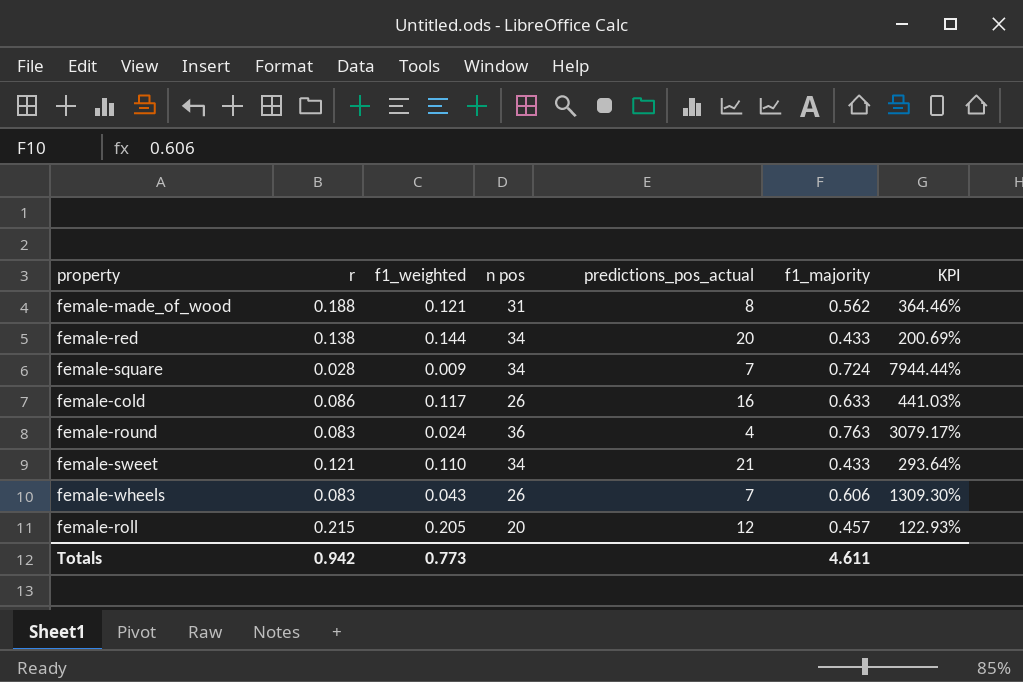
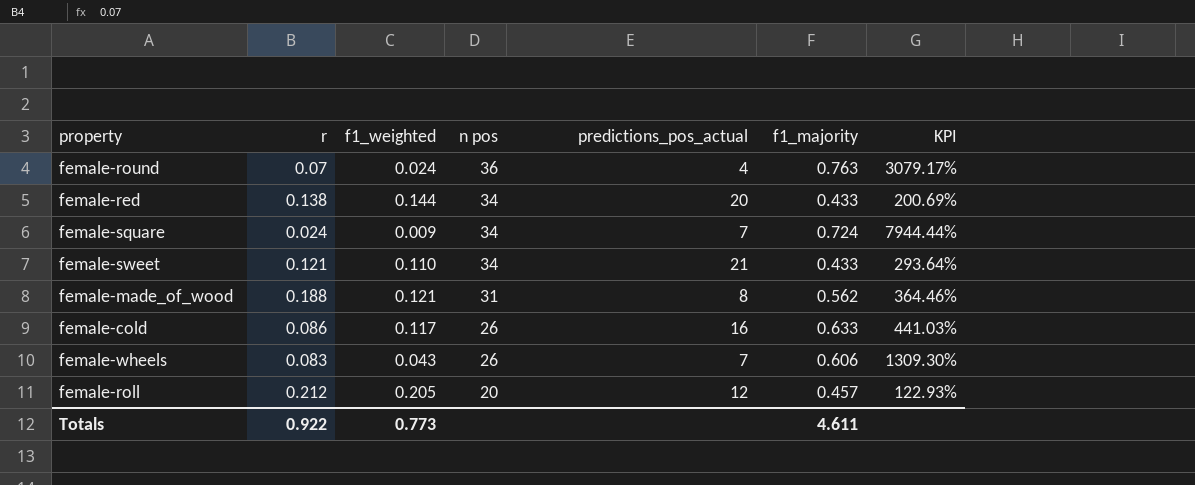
row order: none -> n pos descending
female-round | r: 0.083 -> 0.07
female-square | r: 0.028 -> 0.024
female-roll | r: 0.215 -> 0.212
Totals | r: 0.942 -> 0.922

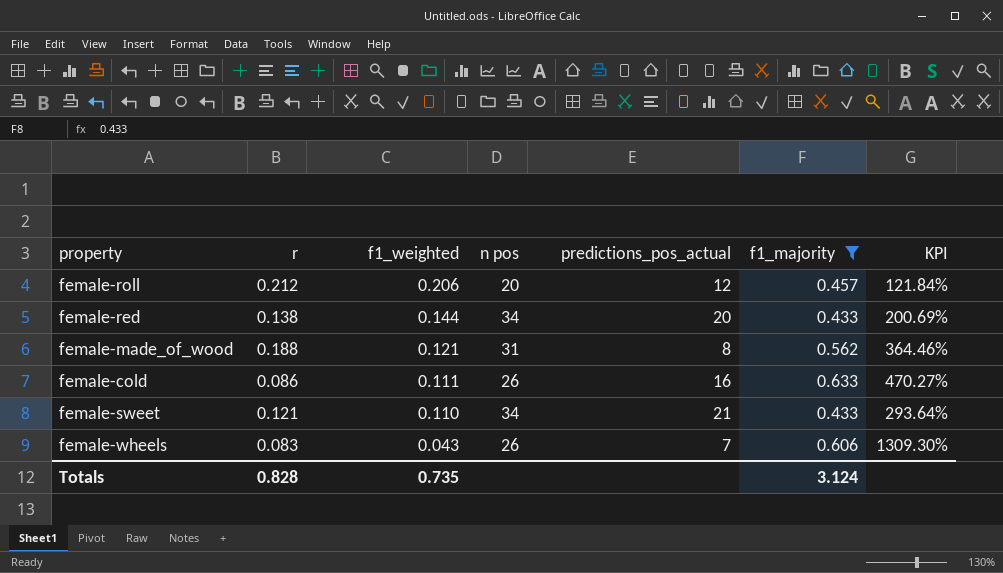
filter: none -> f1_majority <= 0.633
row order: n pos descending -> f1_weighted descending
female-roll | f1_weighted: 0.205 -> 0.206
female-roll | KPI: 122.93% -> 121.84%
female-cold | f1_weighted: 0.117 -> 0.111
female-cold | KPI: 441.03% -> 470.27%
Totals | r: 0.922 -> 0.828
Totals | f1_weighted: 0.773 -> 0.735
Totals | f1_majority: 4.611 -> 3.124

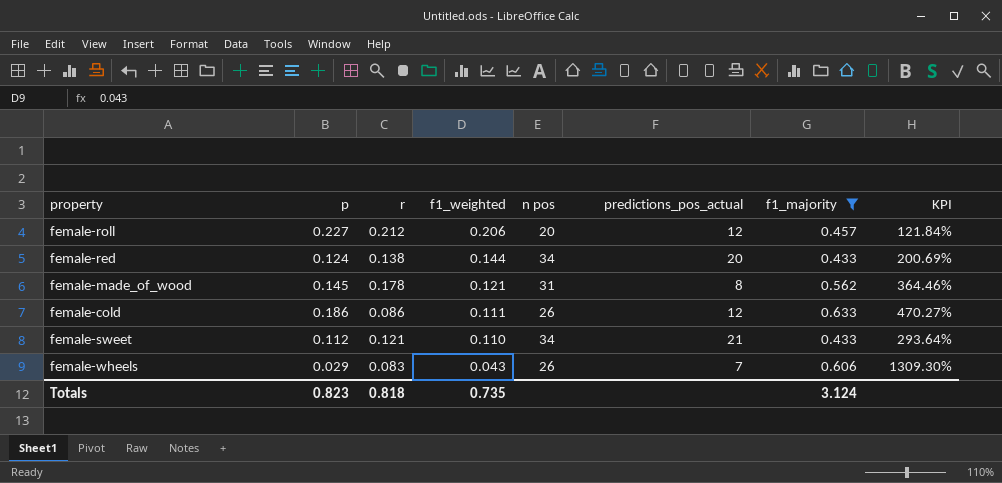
column p | position: none -> 2
female-made_of_wood | r: 0.188 -> 0.178
female-cold | predictions_pos_actual: 16 -> 12
Totals | r: 0.828 -> 0.818

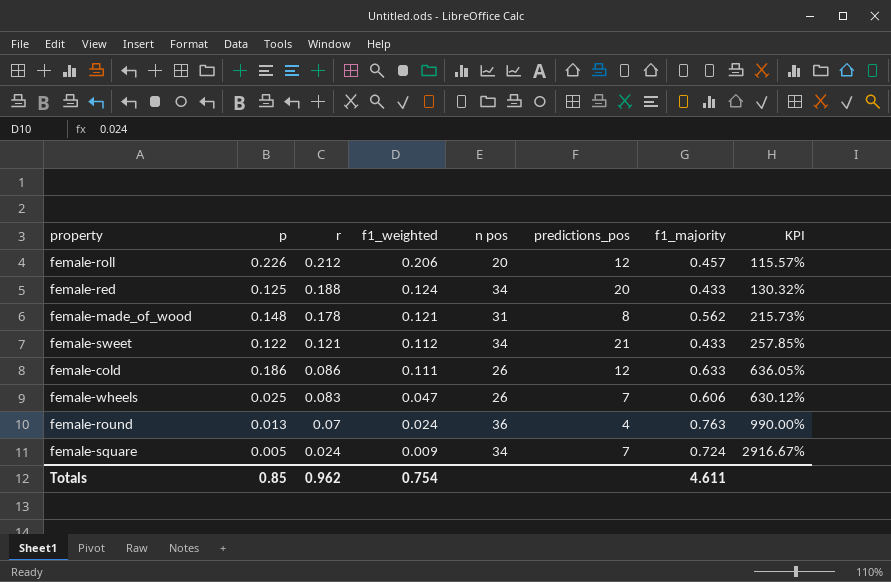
filter: f1_majority <= 0.633 -> none
row order: f1_weighted descending -> r descending
column name: predictions_pos_actual -> predictions_pos
column KPI | formula: ([f1_majority] - [f1_weighted]) / [f1_weighted] -> ([f1_majority] - [r]) / [r]
female-roll | p: 0.227 -> 0.226
female-red | p: 0.124 -> 0.125
female-red | r: 0.138 -> 0.188
female-red | f1_weighted: 0.144 -> 0.124
female-made_of_wood | p: 0.145 -> 0.148
female-sweet | p: 0.112 -> 0.122
female-sweet | f1_weighted: 0.110 -> 0.112
female-wheels | p: 0.029 -> 0.025
female-wheels | f1_weighted: 0.043 -> 0.047
Totals | p: 0.823 -> 0.85
Totals | r: 0.818 -> 0.962
Totals | f1_weighted: 0.735 -> 0.754
Totals | f1_majority: 3.124 -> 4.611

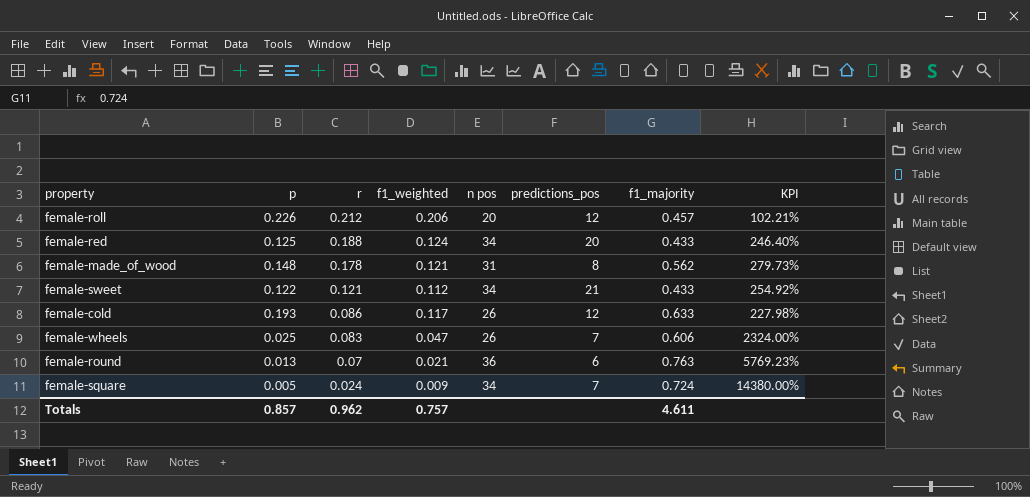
column KPI | formula: ([f1_majority] - [r]) / [r] -> ([f1_majority] - [p]) / [p]
female-cold | p: 0.186 -> 0.193
female-cold | f1_weighted: 0.111 -> 0.117
female-round | f1_weighted: 0.024 -> 0.021
female-round | predictions_pos: 4 -> 6
Totals | p: 0.85 -> 0.857
Totals | f1_weighted: 0.754 -> 0.757

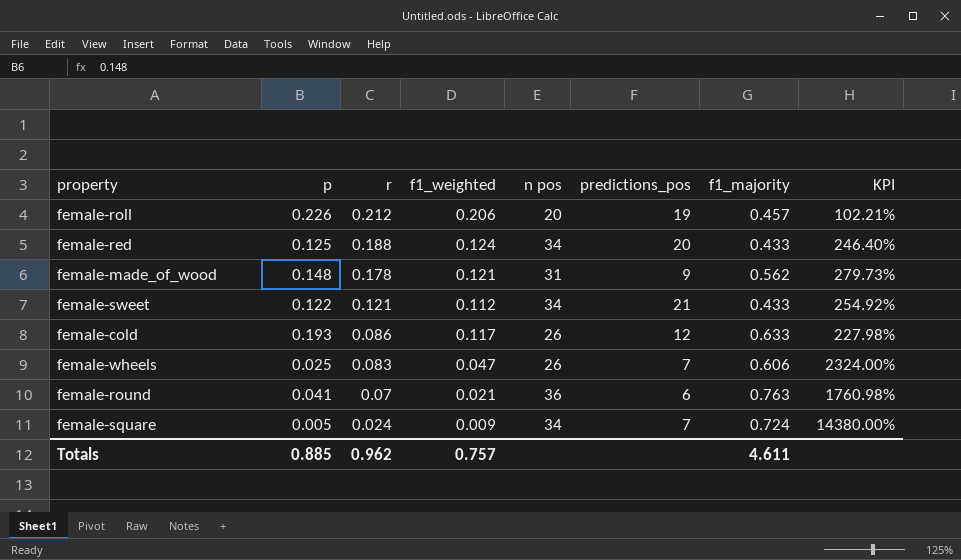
female-roll | predictions_pos: 12 -> 19
female-made_of_wood | predictions_pos: 8 -> 9
female-round | p: 0.013 -> 0.041
female-round | KPI: 5769.23% -> 1760.98%
Totals | p: 0.857 -> 0.885

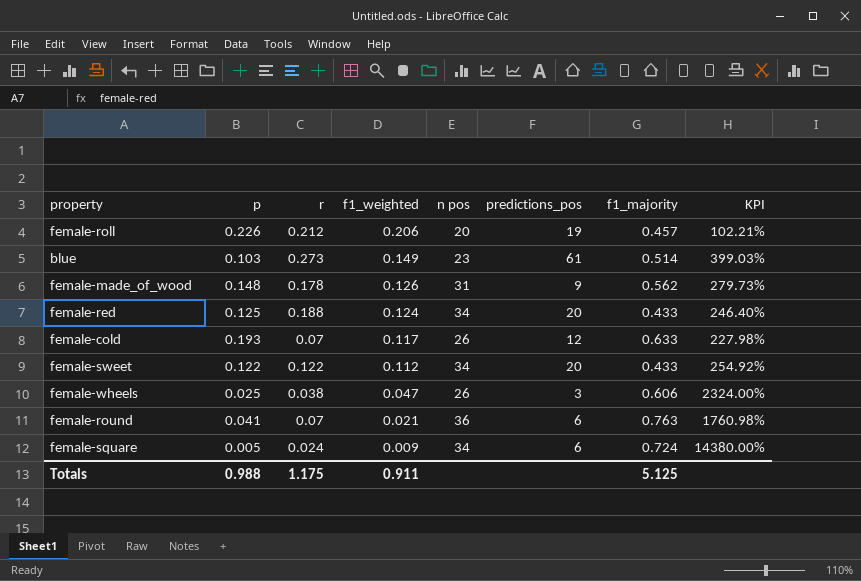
row order: r descending -> f1_weighted descending
row blue: none -> 0.103 | 0.273 | 0.149 | 23 | 61 | 0.514 | 399.03%
female-made_of_wood | f1_weighted: 0.121 -> 0.126
female-cold | r: 0.086 -> 0.07
female-sweet | r: 0.121 -> 0.122
female-sweet | predictions_pos: 21 -> 20
female-wheels | r: 0.083 -> 0.038
female-wheels | predictions_pos: 7 -> 3
female-square | predictions_pos: 7 -> 6
Totals | p: 0.885 -> 0.988
Totals | r: 0.962 -> 1.175
Totals | f1_weighted: 0.757 -> 0.911
Totals | f1_majority: 4.611 -> 5.125

